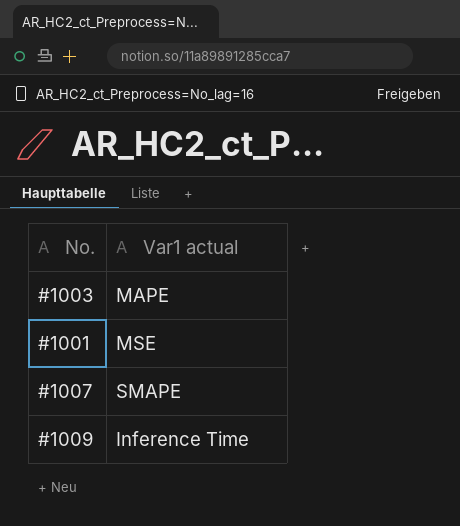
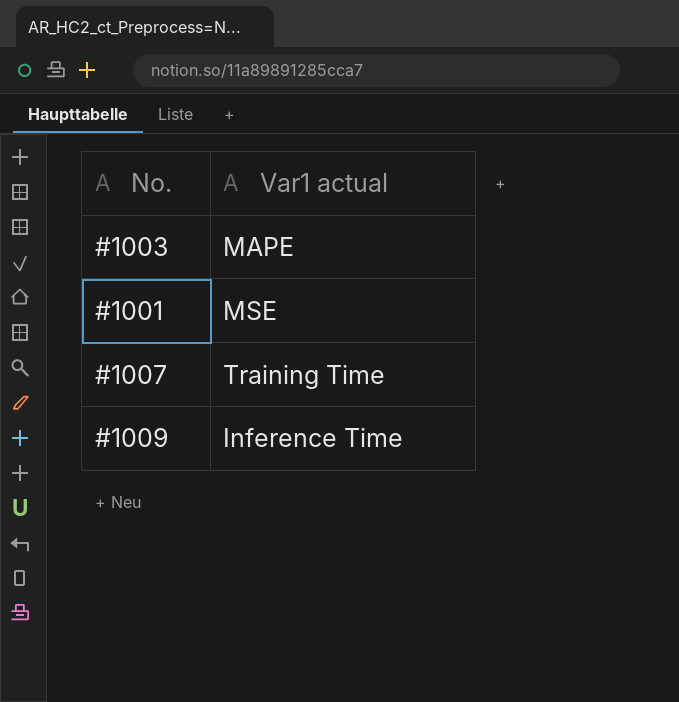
#1007 | Var1 actual: SMAPE -> Training Time

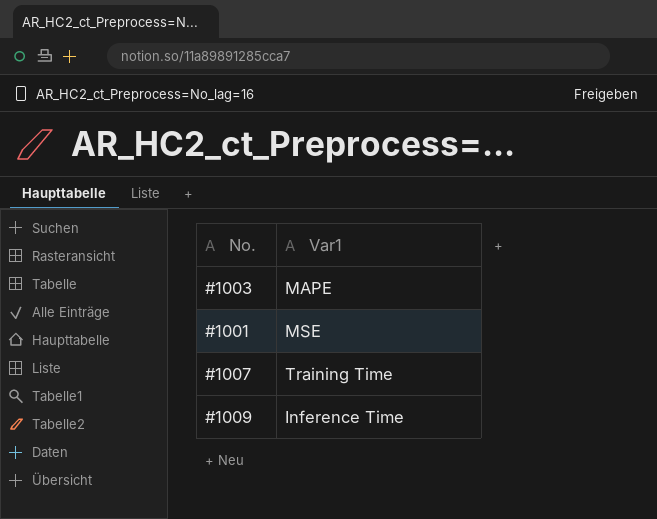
column name: Var1 actual -> Var1

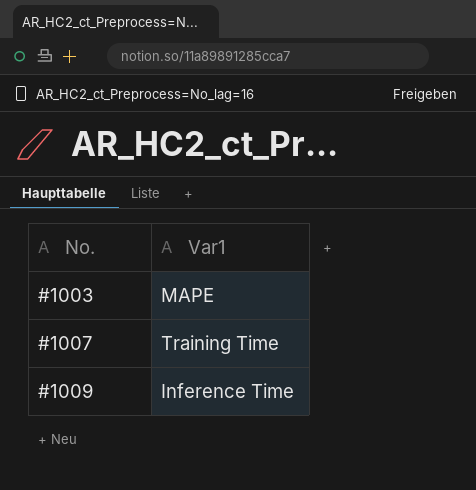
row #1001: MSE -> none

